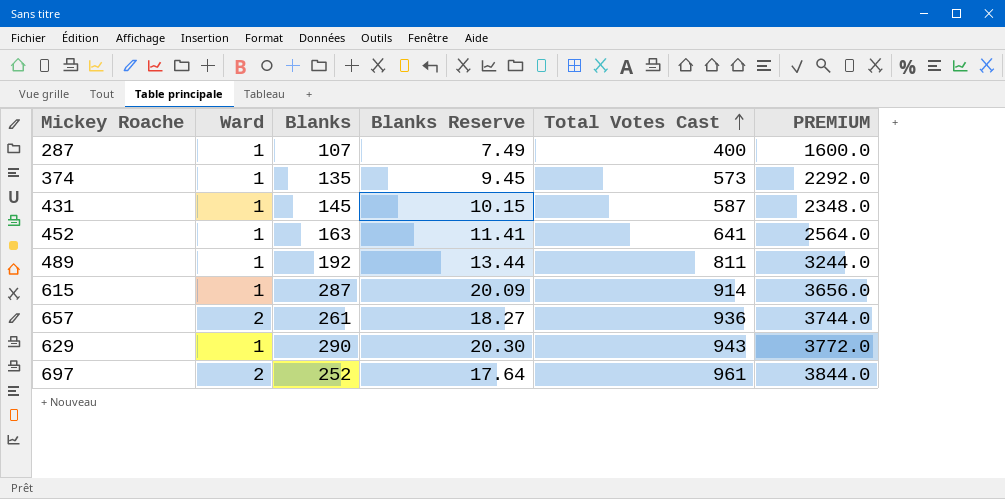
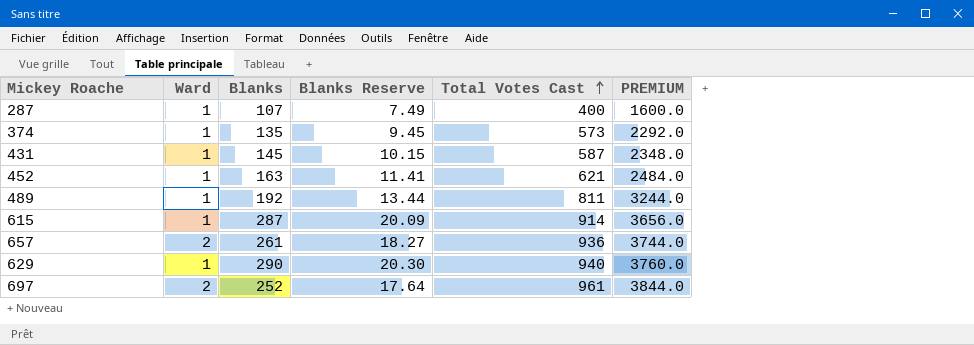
452 | Total Votes Cast: 641 -> 621
452 | PREMIUM: 2564.0 -> 2484.0
629 | Total Votes Cast: 943 -> 940
629 | PREMIUM: 3772.0 -> 3760.0

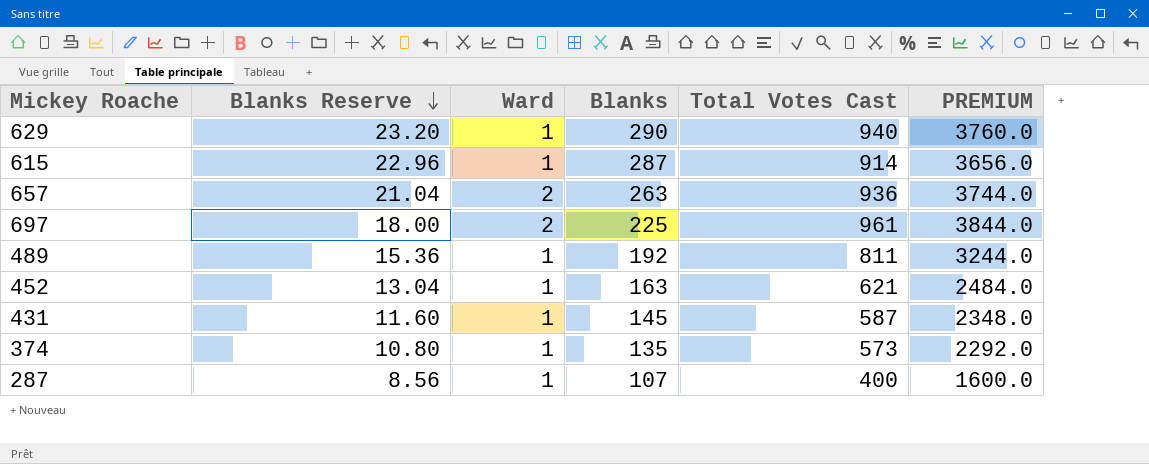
row order: Total Votes Cast ascending -> Blanks Reserve descending
column Blanks Reserve | formula: [Blanks] * 0.07 -> [Blanks] * 0.08
column Blanks Reserve | position: 4 -> 2
657 | Blanks: 261 -> 263
697 | Blanks: 252 -> 225

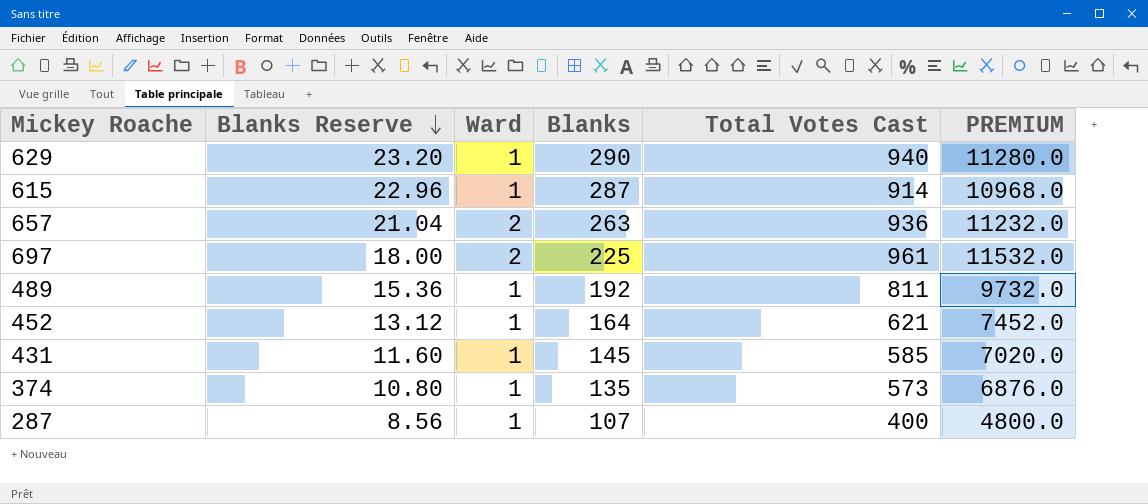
column PREMIUM | formula: [Total Votes Cast] * 4 -> [Total Votes Cast] * 12
452 | Blanks Reserve: 13.04 -> 13.12
452 | Blanks: 163 -> 164
431 | Total Votes Cast: 587 -> 585

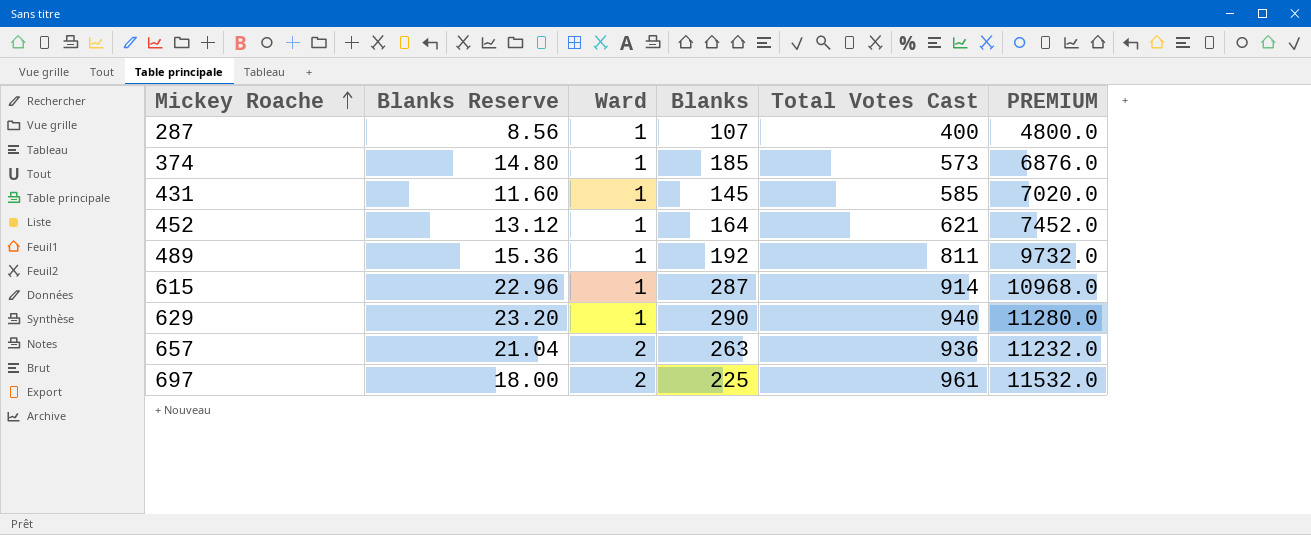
row order: Blanks Reserve descending -> Mickey Roache ascending
374 | Blanks Reserve: 10.80 -> 14.80
374 | Blanks: 135 -> 185

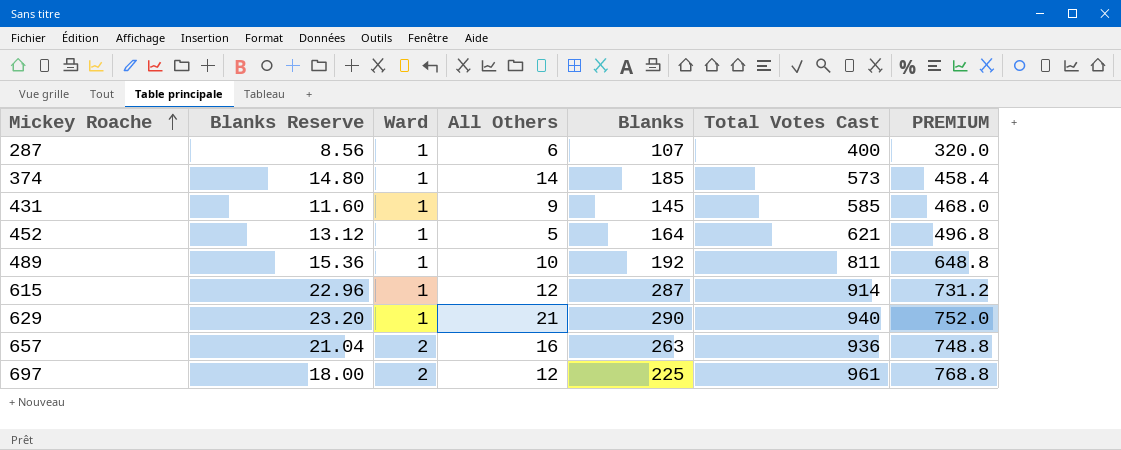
column All Others | position: none -> 4
column PREMIUM | formula: [Total Votes Cast] * 12 -> [Total Votes Cast] * 0.8

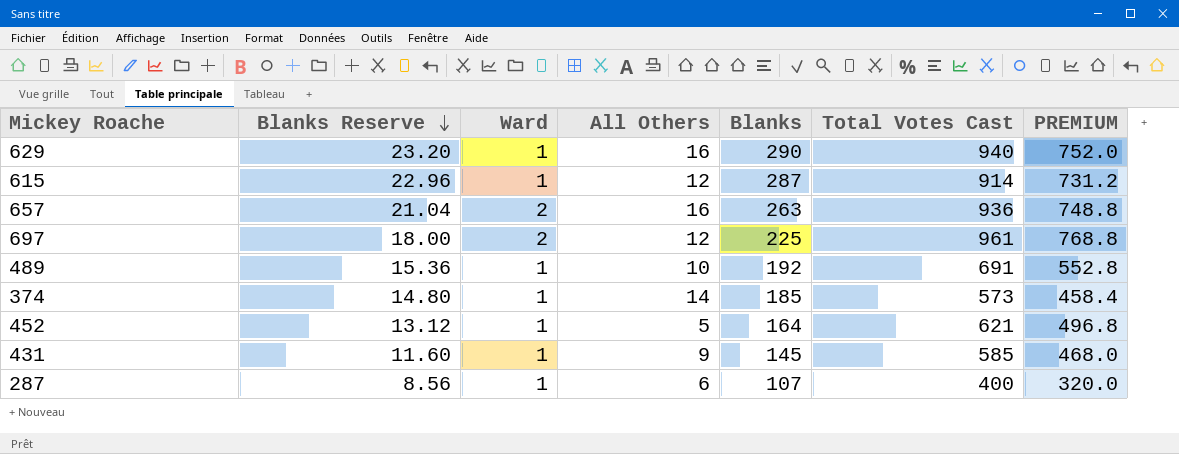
row order: Mickey Roache ascending -> Blanks Reserve descending
629 | All Others: 21 -> 16
489 | Total Votes Cast: 811 -> 691
489 | PREMIUM: 648.8 -> 552.8

